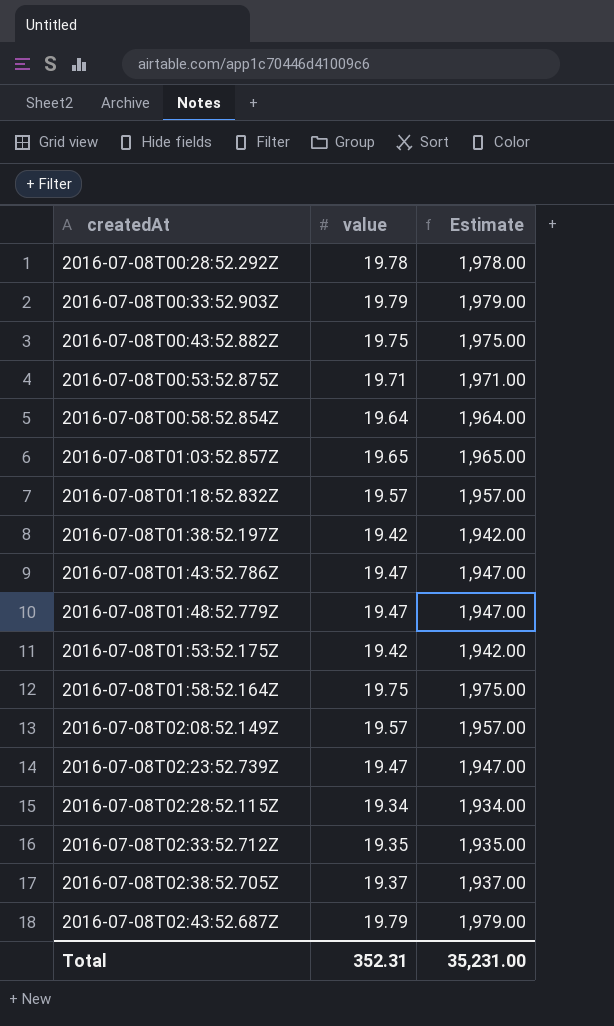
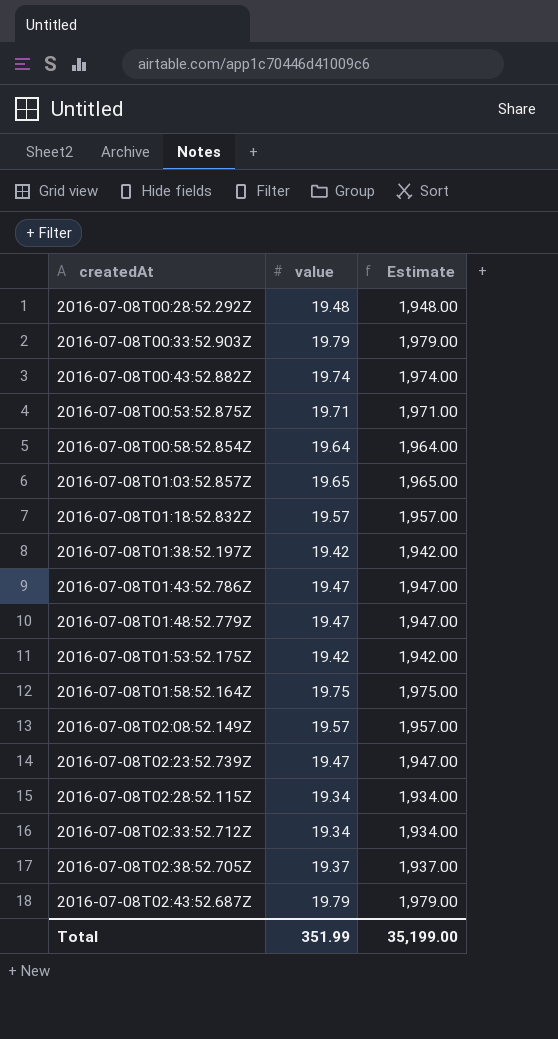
2016-07-08T00:28:52.292Z | value: 19.78 -> 19.48
2016-07-08T00:28:52.292Z | Estimate: 1,978.00 -> 1,948.00
2016-07-08T00:43:52.882Z | value: 19.75 -> 19.74
2016-07-08T00:43:52.882Z | Estimate: 1,975.00 -> 1,974.00
2016-07-08T02:33:52.712Z | value: 19.35 -> 19.34
2016-07-08T02:33:52.712Z | Estimate: 1,935.00 -> 1,934.00
Total | value: 352.31 -> 351.99
Total | Estimate: 35,231.00 -> 35,199.00

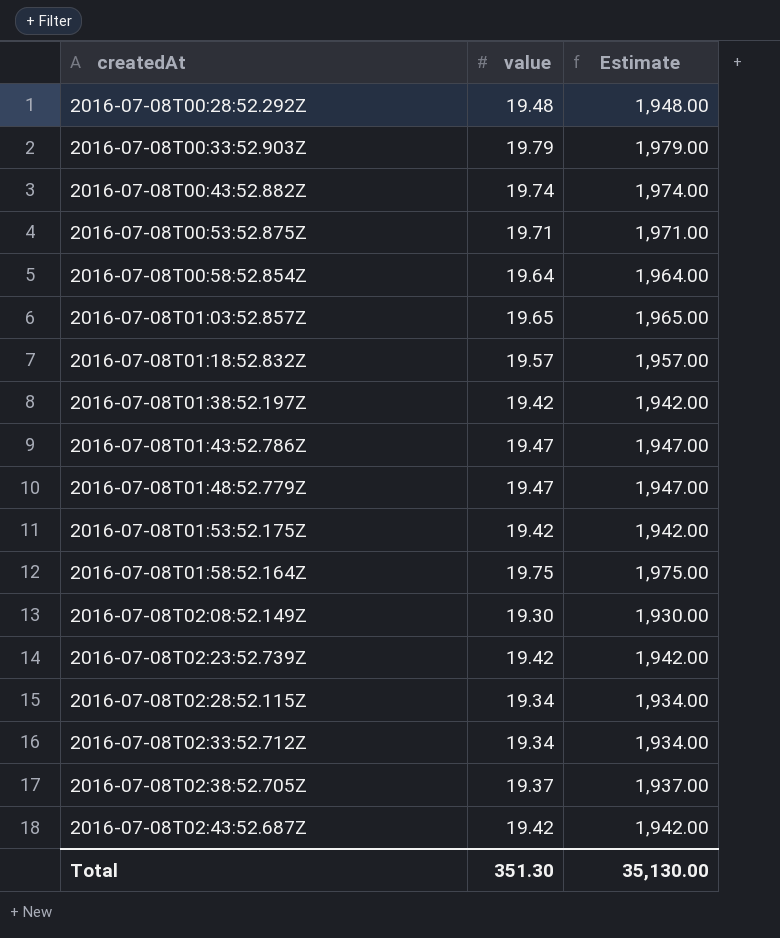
2016-07-08T02:08:52.149Z | value: 19.57 -> 19.30
2016-07-08T02:08:52.149Z | Estimate: 1,957.00 -> 1,930.00
2016-07-08T02:23:52.739Z | value: 19.47 -> 19.42
2016-07-08T02:23:52.739Z | Estimate: 1,947.00 -> 1,942.00
2016-07-08T02:43:52.687Z | value: 19.79 -> 19.42
2016-07-08T02:43:52.687Z | Estimate: 1,979.00 -> 1,942.00
Total | value: 351.99 -> 351.30
Total | Estimate: 35,199.00 -> 35,130.00

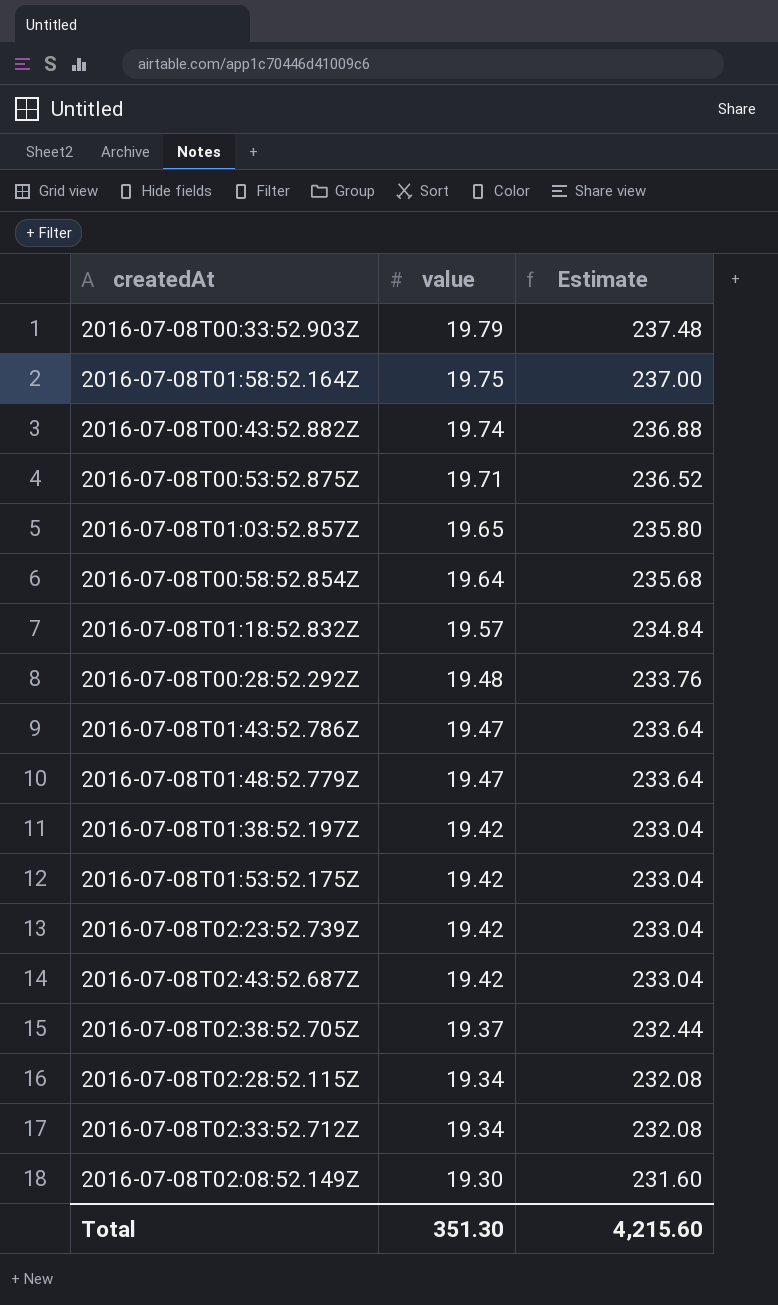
row order: createdAt ascending -> value descending
column Estimate | formula: [value] * 100 -> [value] * 12
Total | Estimate: 35,130.00 -> 4,215.60

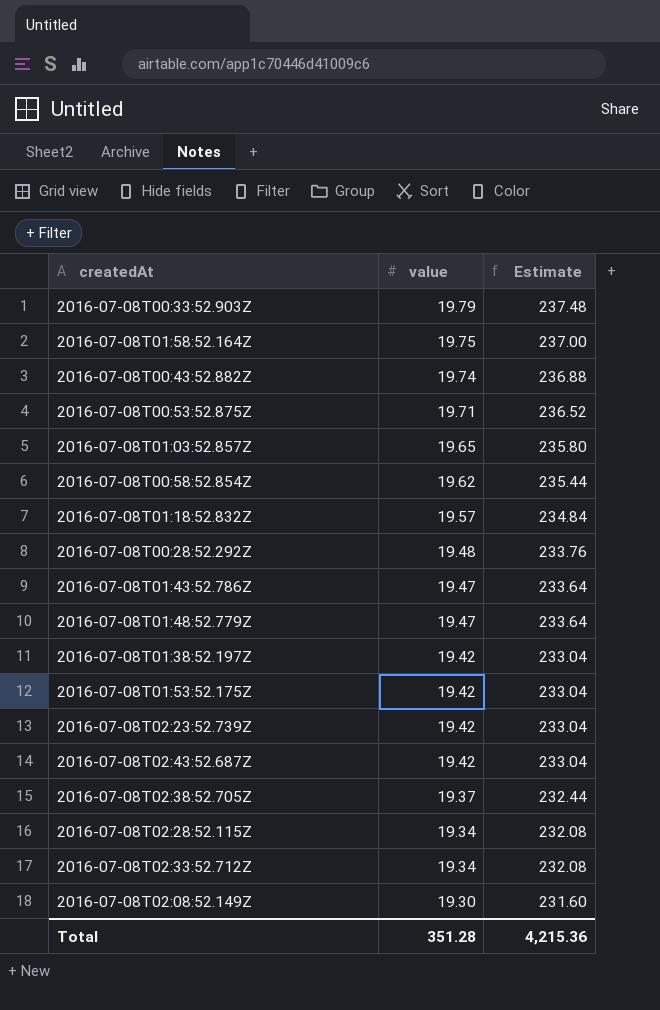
2016-07-08T00:58:52.854Z | value: 19.64 -> 19.62
2016-07-08T00:58:52.854Z | Estimate: 235.68 -> 235.44
Total | value: 351.30 -> 351.28
Total | Estimate: 4,215.60 -> 4,215.36

